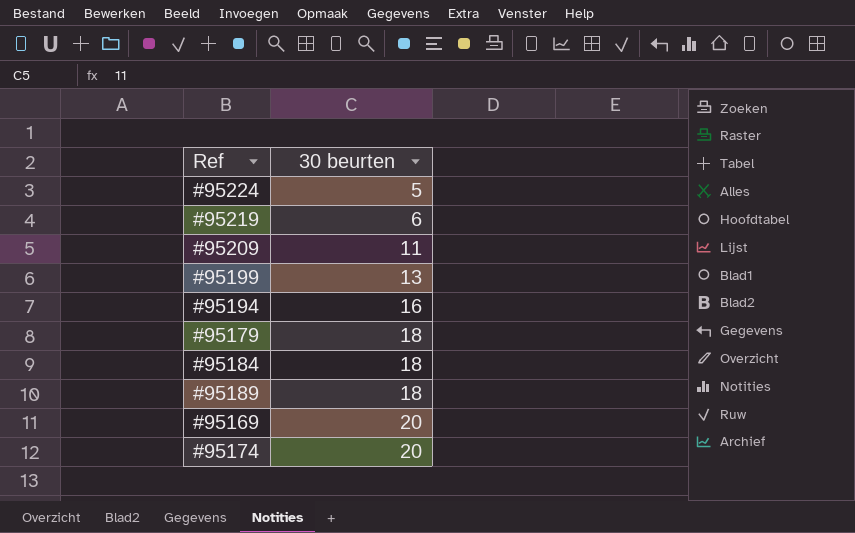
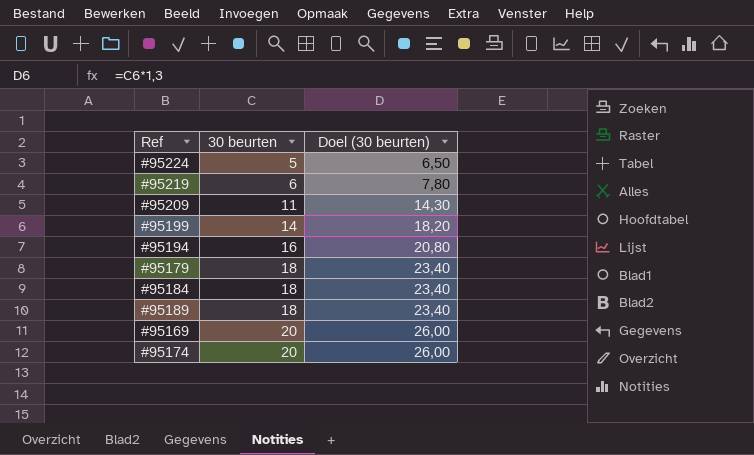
column Doel (30 beurten) | formula: none -> [30 beurten] * 1,3
#95199 | 30 beurten: 13 -> 14

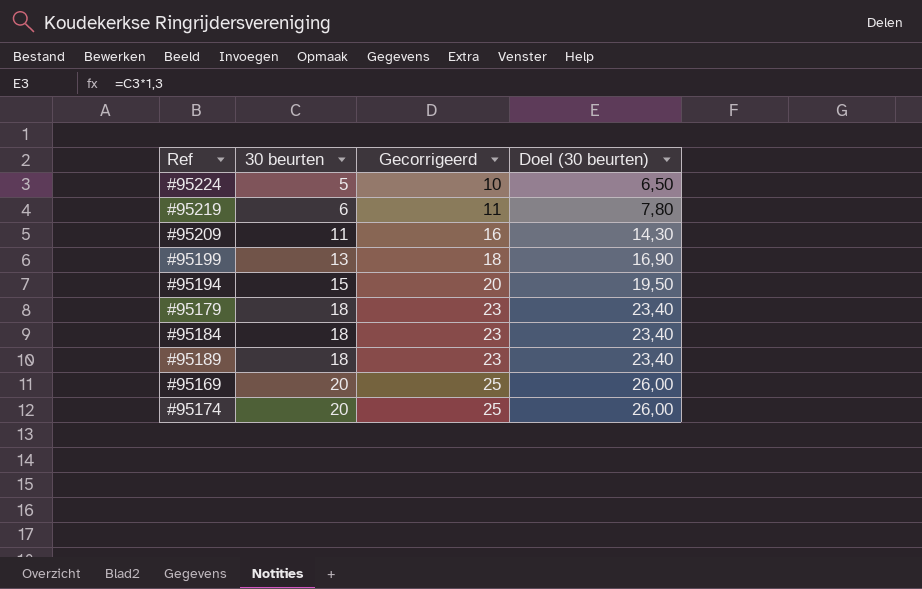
column Gecorrigeerd | formula: none -> [30 beurten] + 5
#95199 | 30 beurten: 14 -> 13
#95199 | Doel (30 beurten): 18,20 -> 16,90
#95194 | 30 beurten: 16 -> 15
#95194 | Doel (30 beurten): 20,80 -> 19,50

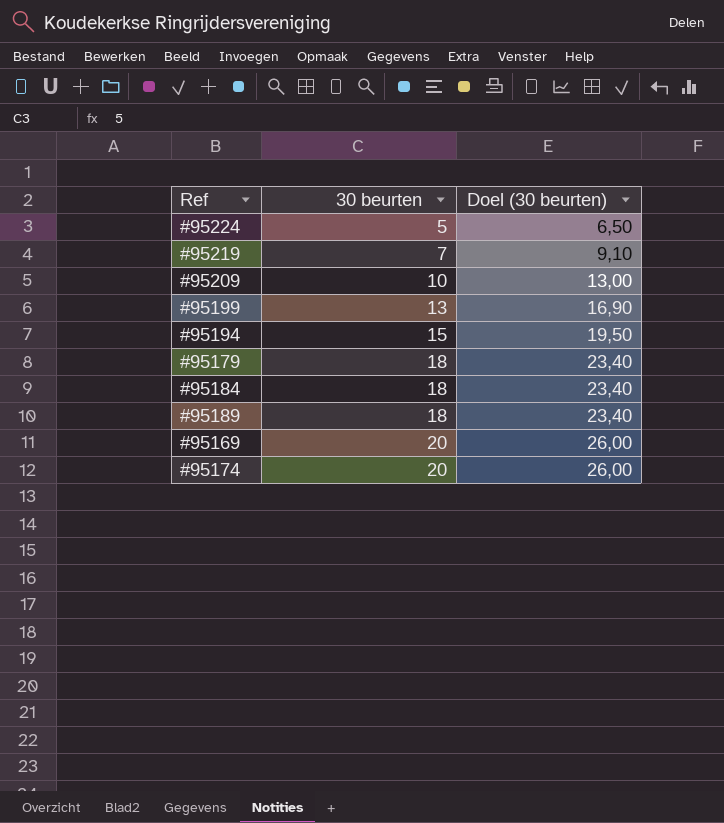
column Gecorrigeerd | formula: [30 beurten] + 5 -> none
#95219 | 30 beurten: 6 -> 7
#95219 | Doel (30 beurten): 7,80 -> 9,10
#95209 | 30 beurten: 11 -> 10
#95209 | Doel (30 beurten): 14,30 -> 13,00

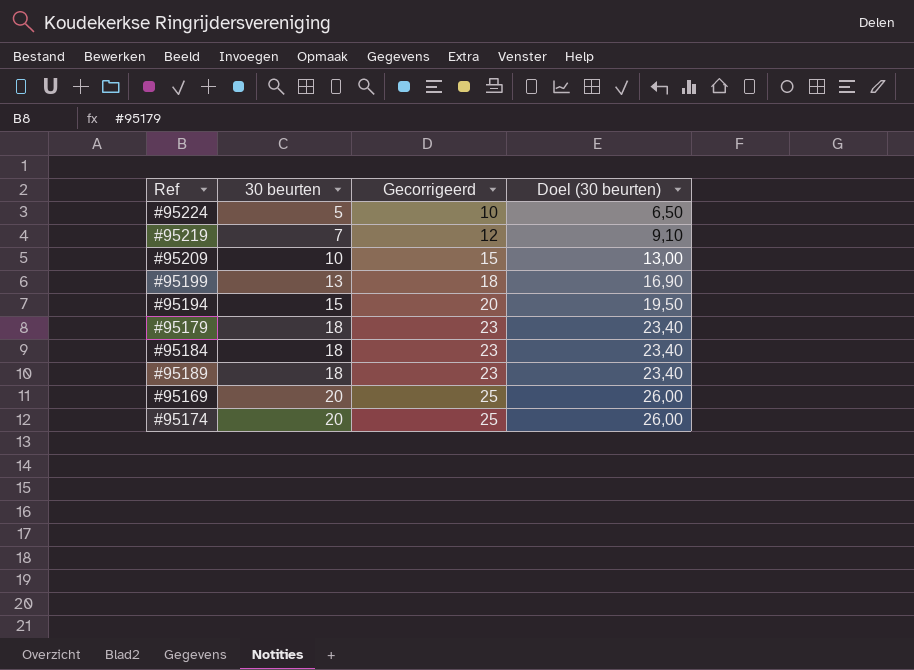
column Gecorrigeerd | formula: none -> [30 beurten] + 5

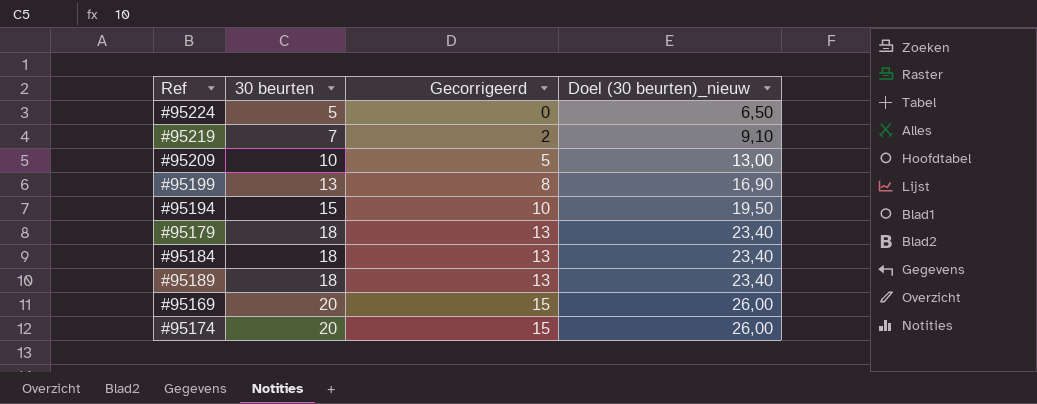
column Gecorrigeerd | formula: [30 beurten] + 5 -> [30 beurten] - 5
column name: Doel (30 beurten) -> Doel (30 beurten)_nieuw

